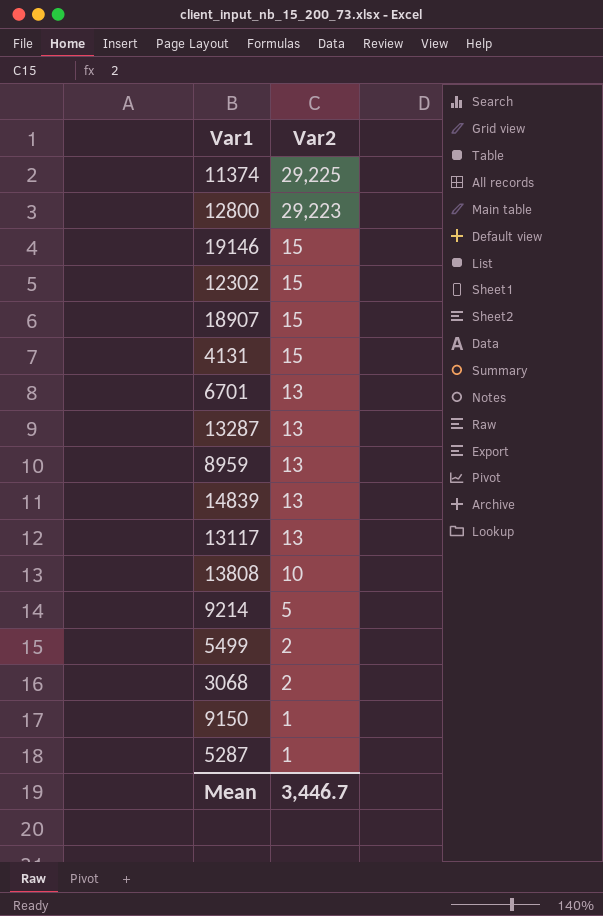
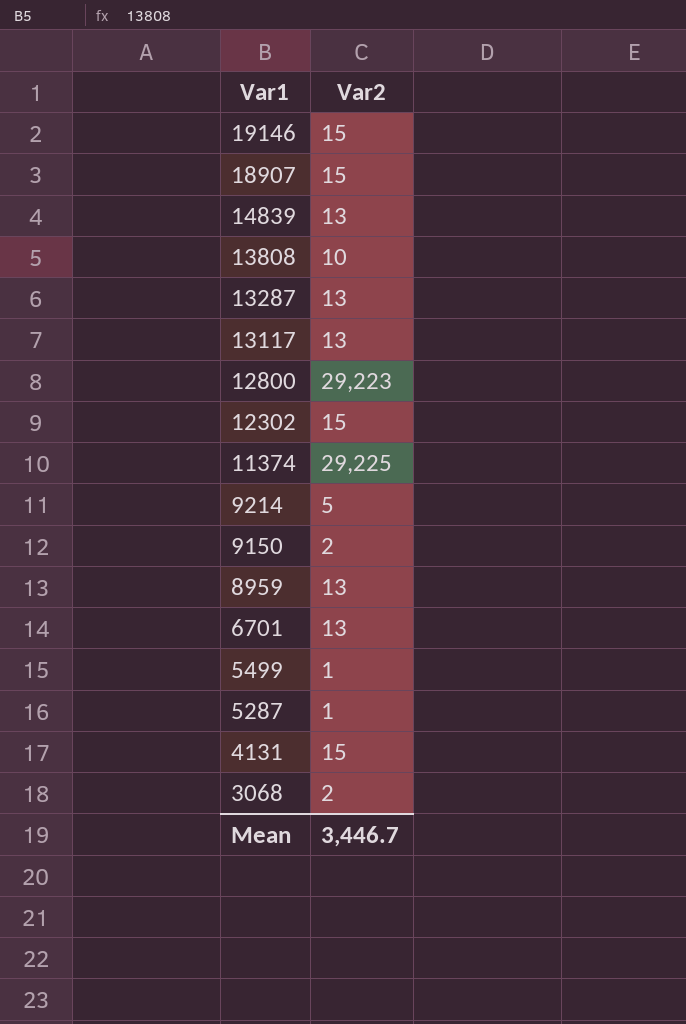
row order: Var2 descending -> Var1 descending
9150 | Var2: 1 -> 2
5499 | Var2: 2 -> 1

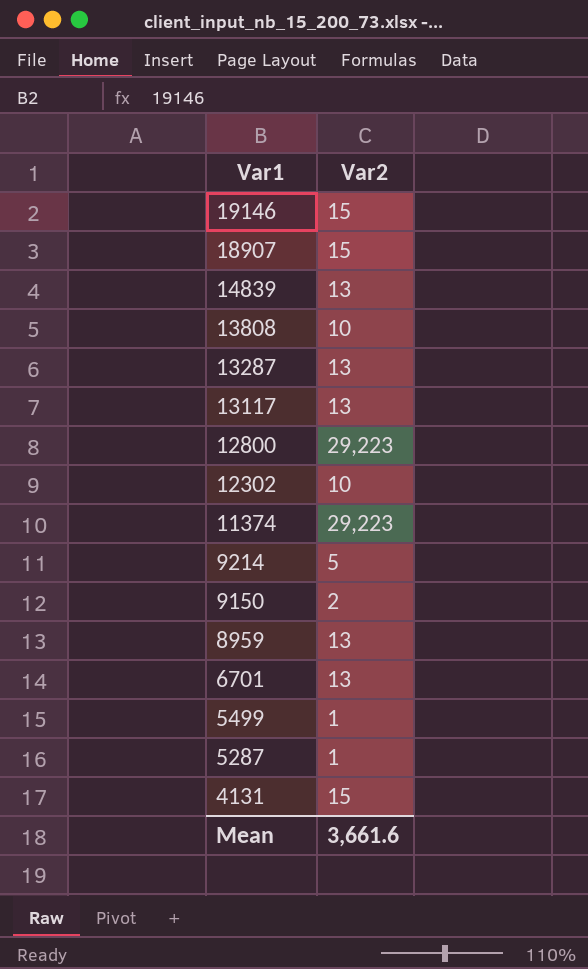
row 3068: 2 -> none
12302 | Var2: 15 -> 10
11374 | Var2: 29,225 -> 29,223
Mean | Var2: 3,446.7 -> 3,661.6

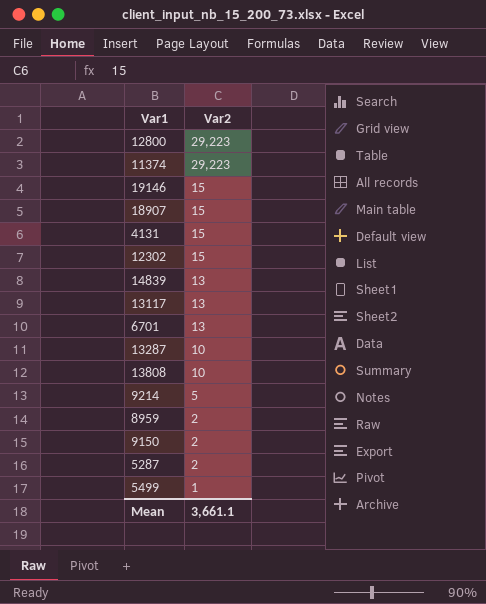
row order: Var1 descending -> Var2 descending
12302 | Var2: 10 -> 15
13287 | Var2: 13 -> 10
8959 | Var2: 13 -> 2
5287 | Var2: 1 -> 2
Mean | Var2: 3,661.6 -> 3,661.1

